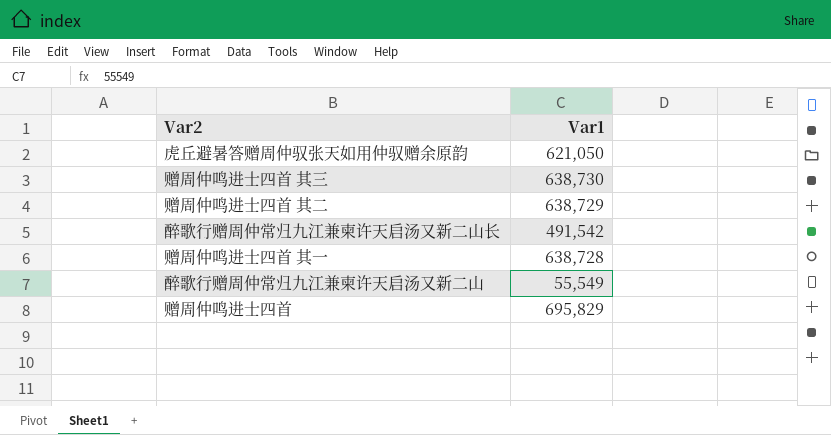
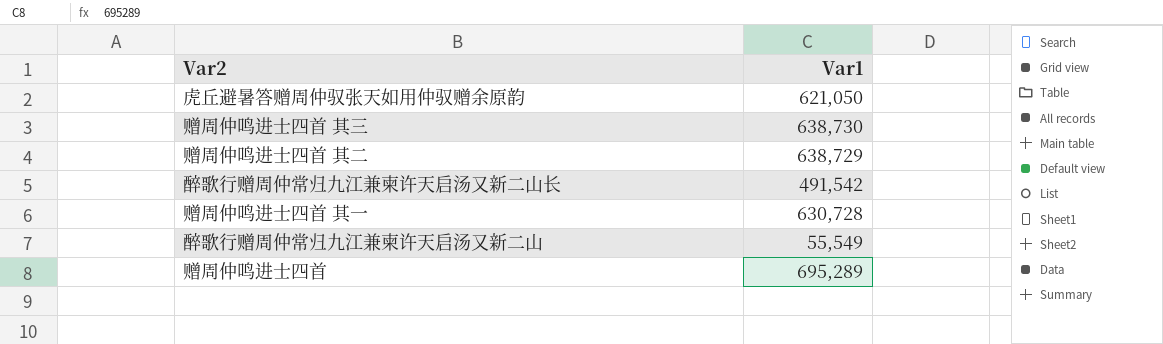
赠周仲鸣进士四首 其一 | Var1: 638,728 -> 630,728
赠周仲鸣进士四首 | Var1: 695,829 -> 695,289

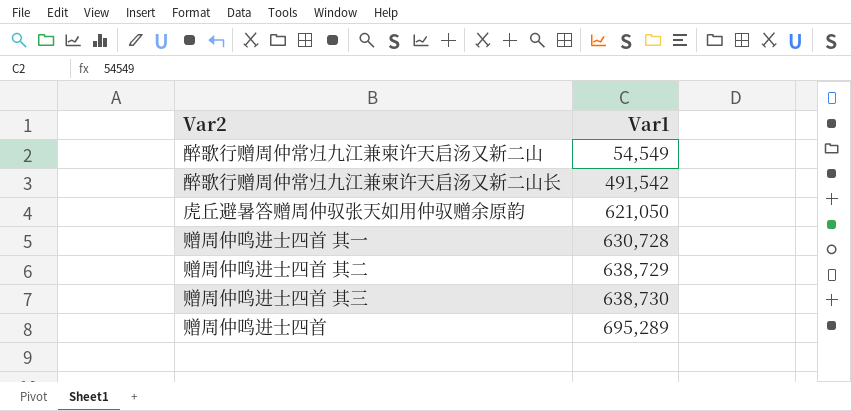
row order: none -> Var1 ascending
醉歌行赠周仲常归九江兼柬许天启汤又新二山 | Var1: 55,549 -> 54,549

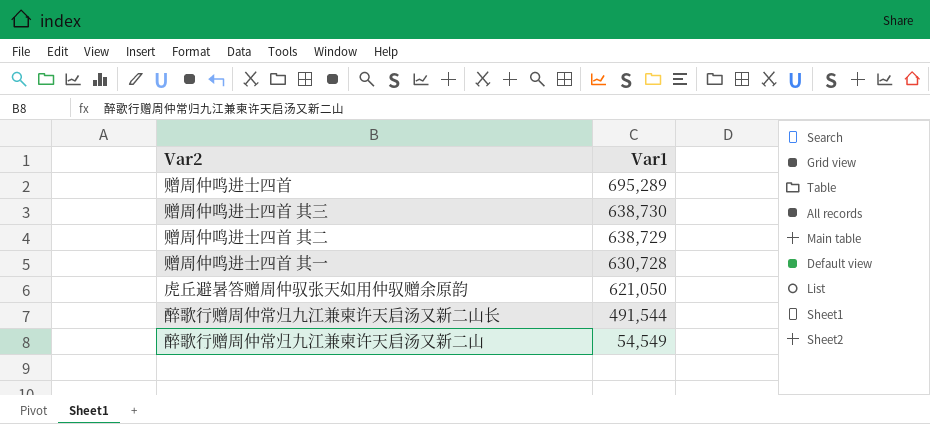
row order: Var1 ascending -> Var1 descending
醉歌行赠周仲常归九江兼柬许天启汤又新二山长 | Var1: 491,542 -> 491,544

